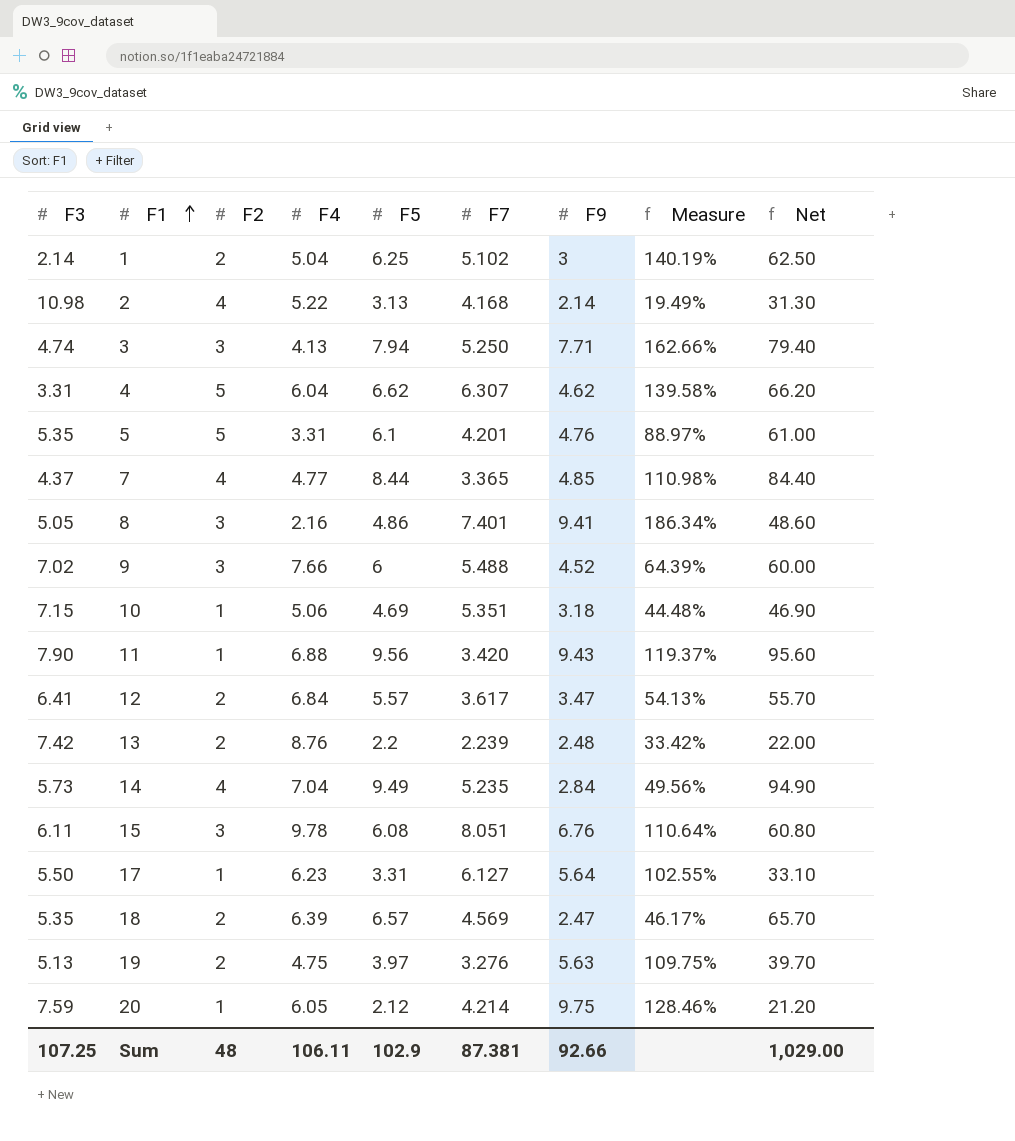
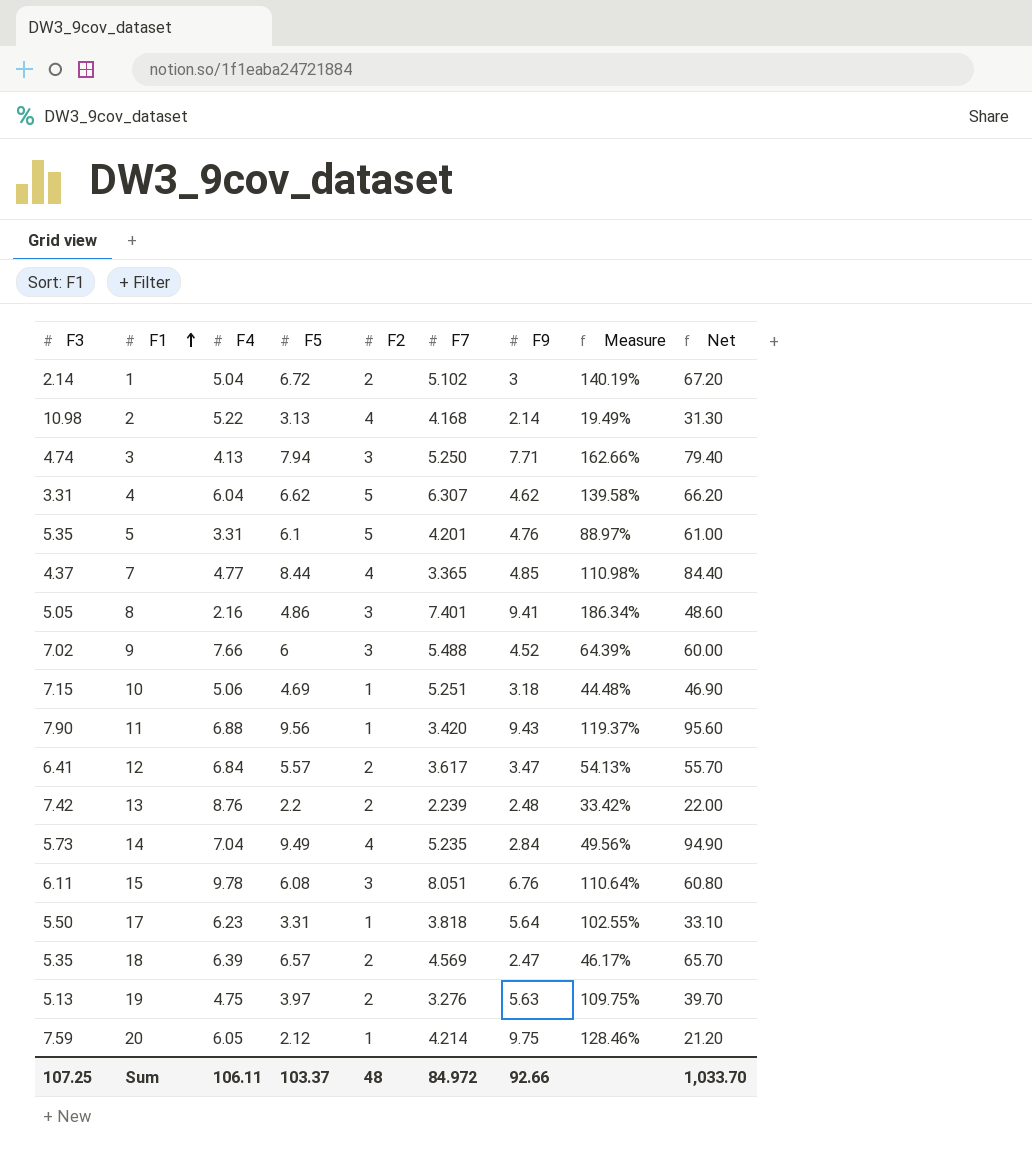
column F2 | position: 3 -> 5
1 | F5: 6.25 -> 6.72
1 | Net: 62.50 -> 67.20
10 | F7: 5.351 -> 5.251
17 | F7: 6.127 -> 3.818
Sum | F5: 102.9 -> 103.37
Sum | F7: 87.381 -> 84.972
Sum | Net: 1,029.00 -> 1,033.70

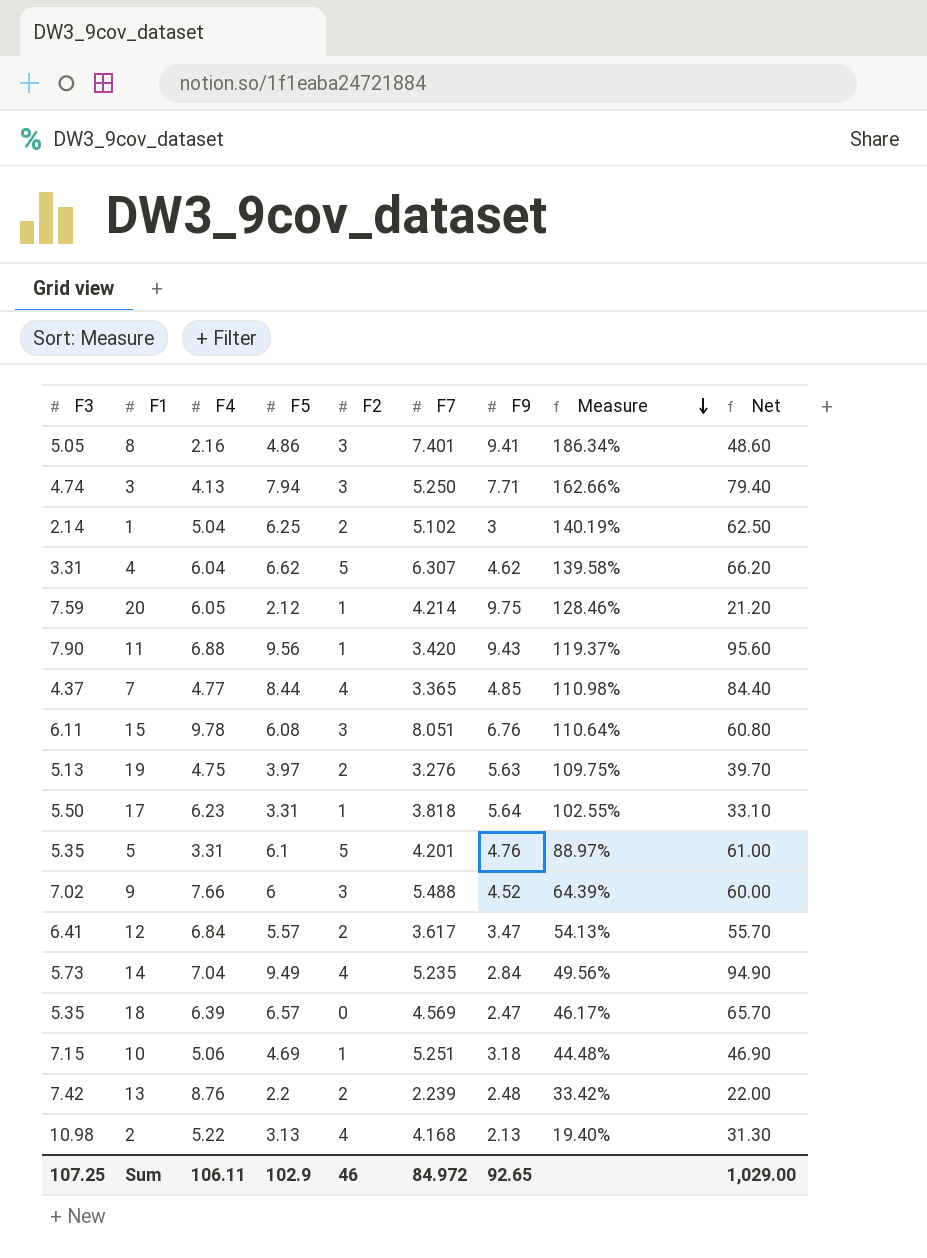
row order: F1 ascending -> Measure descending
1 | F5: 6.72 -> 6.25
1 | Net: 67.20 -> 62.50
18 | F2: 2 -> 0
2 | F9: 2.14 -> 2.13
2 | Measure: 19.49% -> 19.40%
Sum | F5: 103.37 -> 102.9
Sum | F2: 48 -> 46
Sum | F9: 92.66 -> 92.65
Sum | Net: 1,033.70 -> 1,029.00

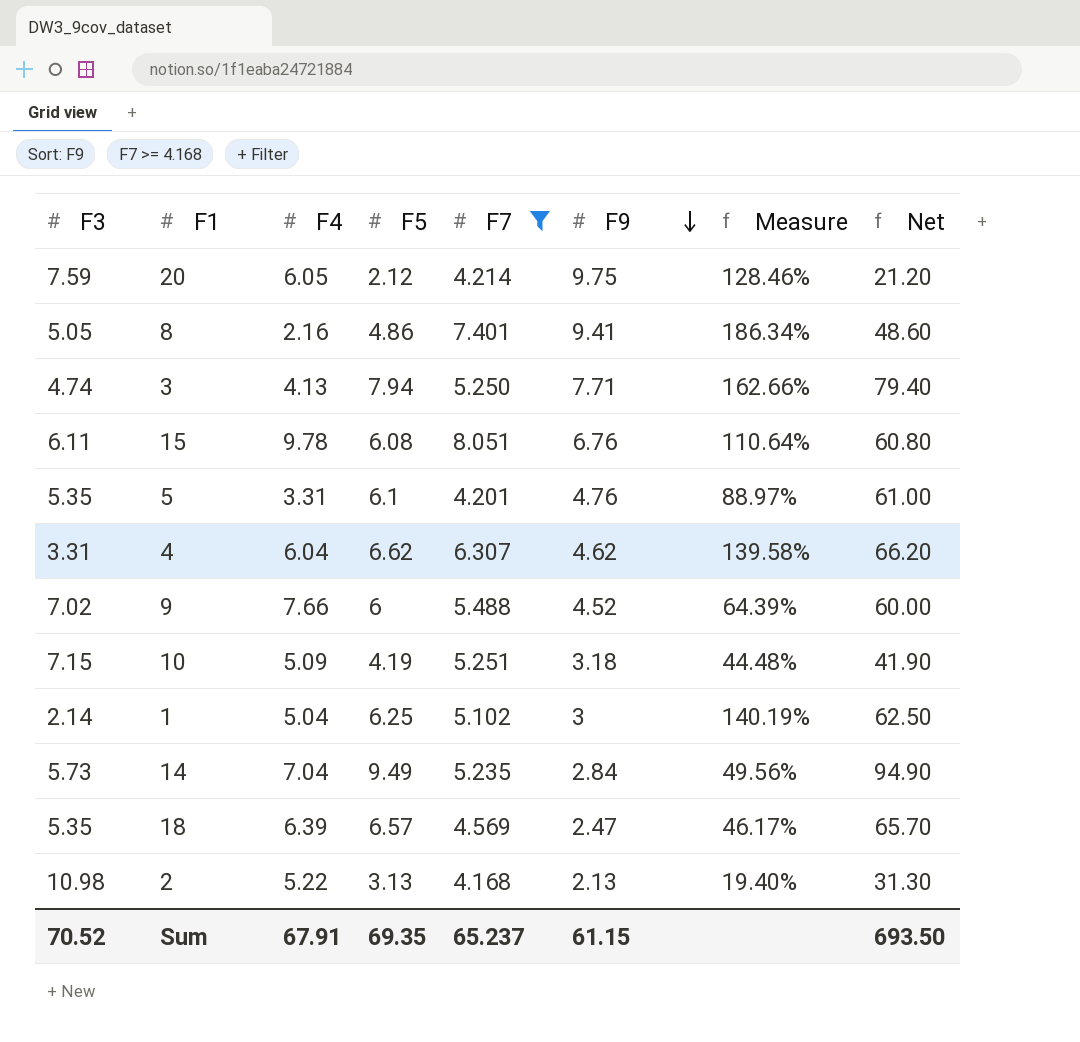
filter: none -> F7 >= 4.168
row order: Measure descending -> F9 descending
column F2 | position: 5 -> none
10 | F4: 5.06 -> 5.09
10 | F5: 4.69 -> 4.19
10 | Net: 46.90 -> 41.90
Sum | F3: 107.25 -> 70.52
Sum | F4: 106.11 -> 67.91
Sum | F5: 102.9 -> 69.35
Sum | F7: 84.972 -> 65.237
Sum | F9: 92.65 -> 61.15
Sum | Net: 1,029.00 -> 693.50

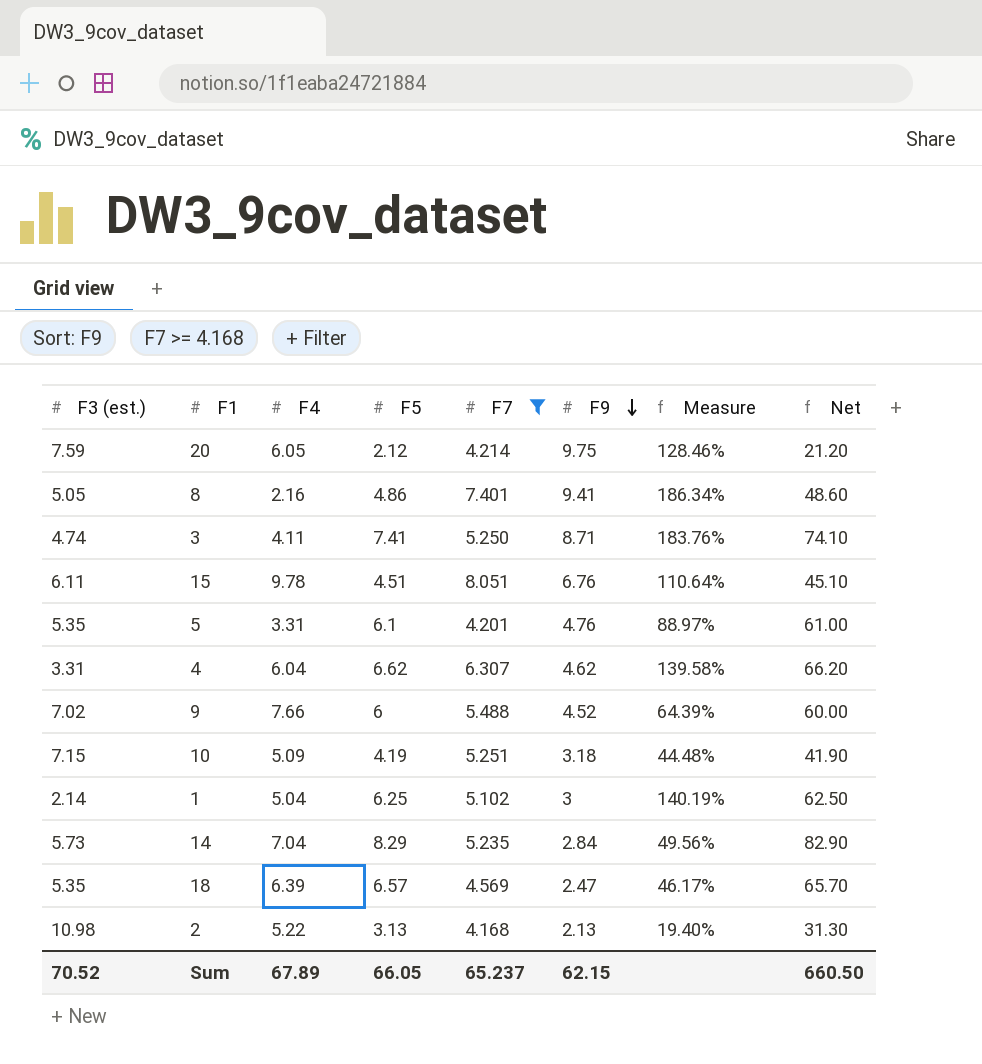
column name: F3 -> F3 (est.)
3 | F4: 4.13 -> 4.11
3 | F5: 7.94 -> 7.41
3 | F9: 7.71 -> 8.71
3 | Measure: 162.66% -> 183.76%
3 | Net: 79.40 -> 74.10
15 | F5: 6.08 -> 4.51
15 | Net: 60.80 -> 45.10
14 | F5: 9.49 -> 8.29
14 | Net: 94.90 -> 82.90
Sum | F4: 67.91 -> 67.89
Sum | F5: 69.35 -> 66.05
Sum | F9: 61.15 -> 62.15
Sum | Net: 693.50 -> 660.50

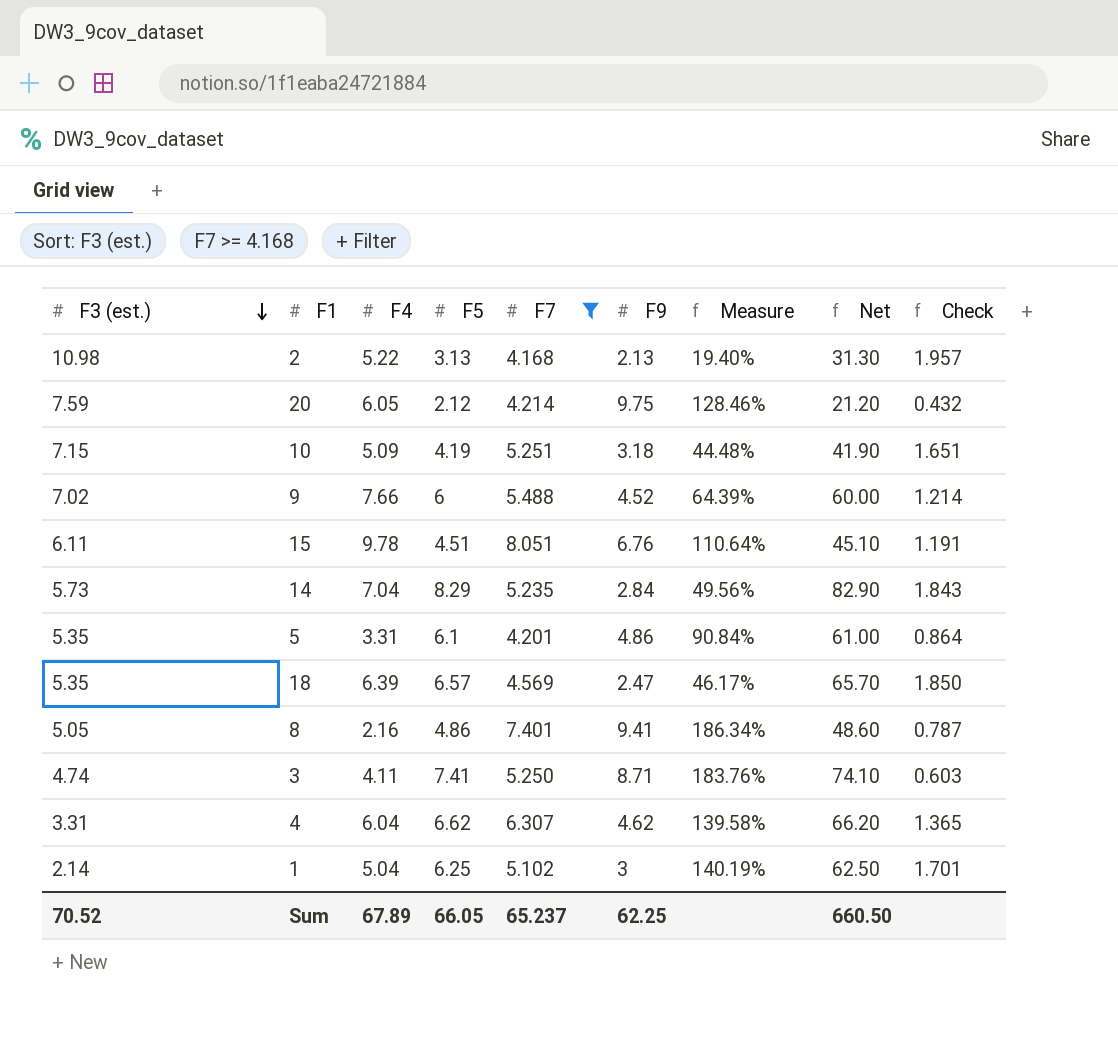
row order: F9 descending -> F3 (est.) descending
column Check | formula: none -> [F7] / [F9]
5 | F9: 4.76 -> 4.86
5 | Measure: 88.97% -> 90.84%
Sum | F9: 62.15 -> 62.25

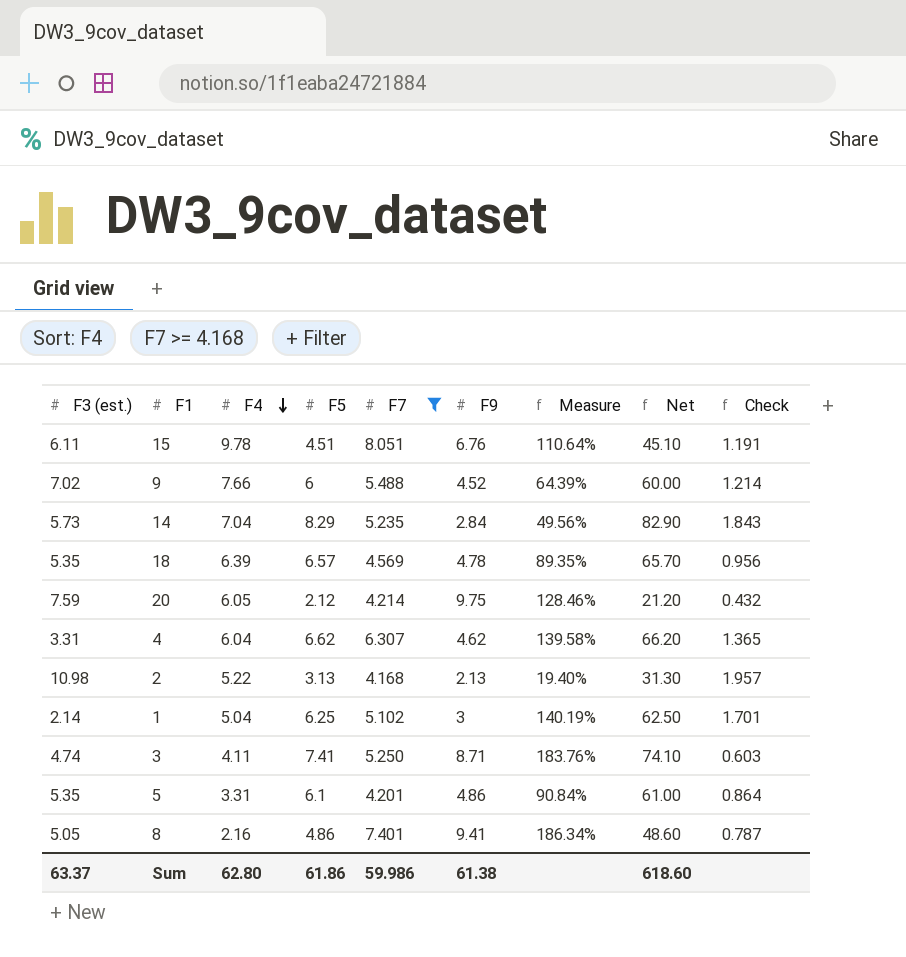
row order: F3 (est.) descending -> F4 descending
row 10: 7.15 | 5.09 | 4.19 | 5.251 | 3.18 | 44.48% | 41.90 | 1.651 -> none
18 | F9: 2.47 -> 4.78
18 | Measure: 46.17% -> 89.35%
18 | Check: 1.850 -> 0.956
Sum | F3 (est.): 70.52 -> 63.37
Sum | F4: 67.89 -> 62.80
Sum | F5: 66.05 -> 61.86
Sum | F7: 65.237 -> 59.986
Sum | F9: 62.25 -> 61.38
Sum | Net: 660.50 -> 618.60

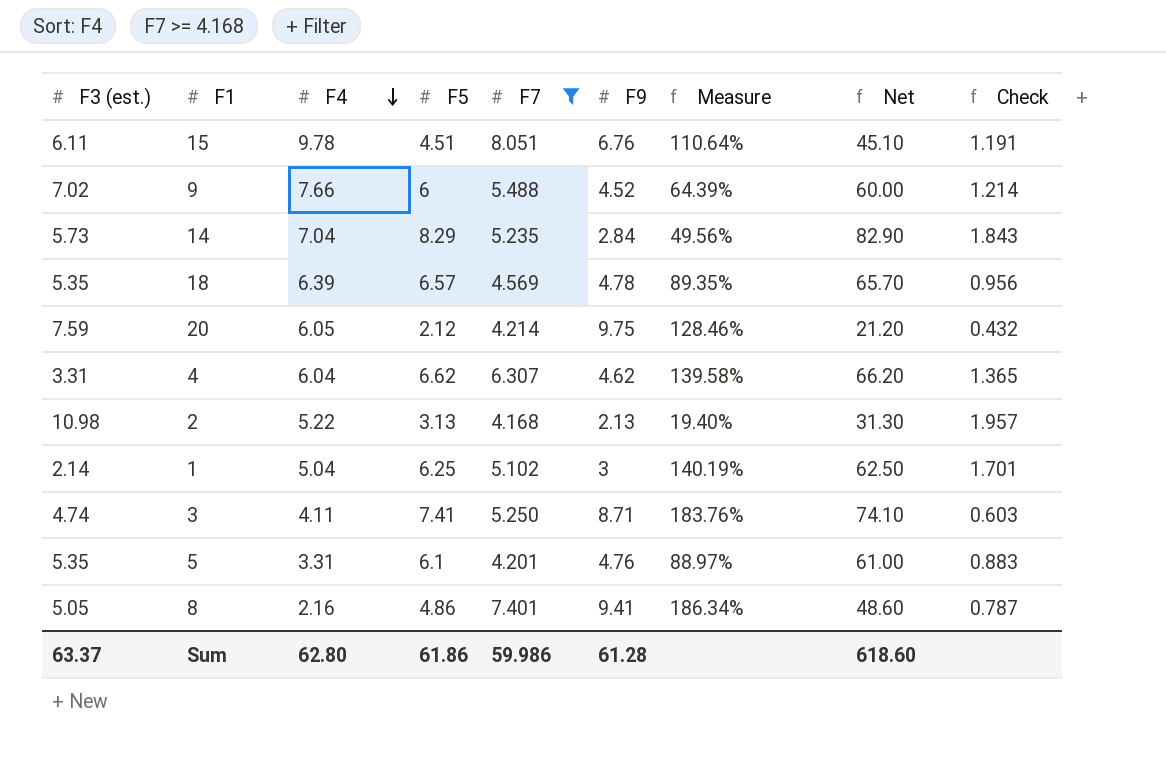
5 | F9: 4.86 -> 4.76
5 | Measure: 90.84% -> 88.97%
5 | Check: 0.864 -> 0.883
Sum | F9: 61.38 -> 61.28

